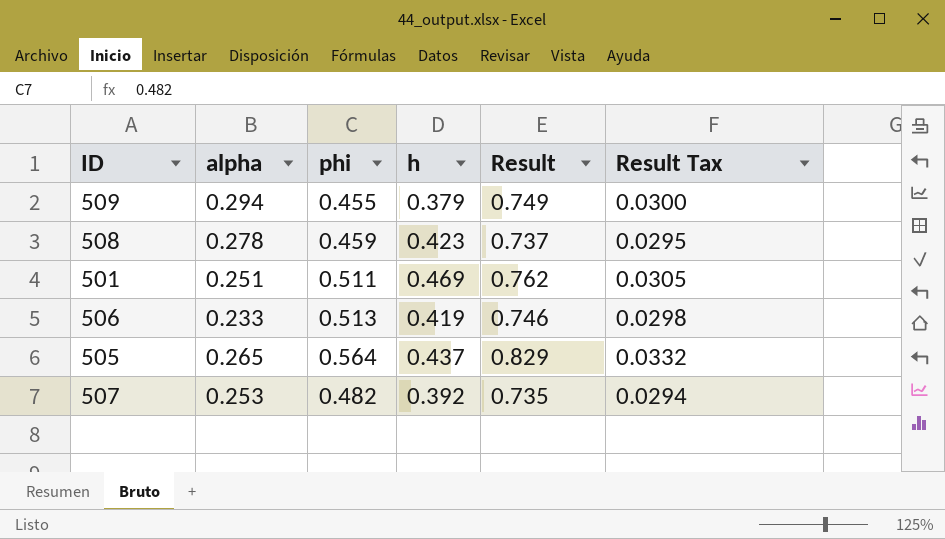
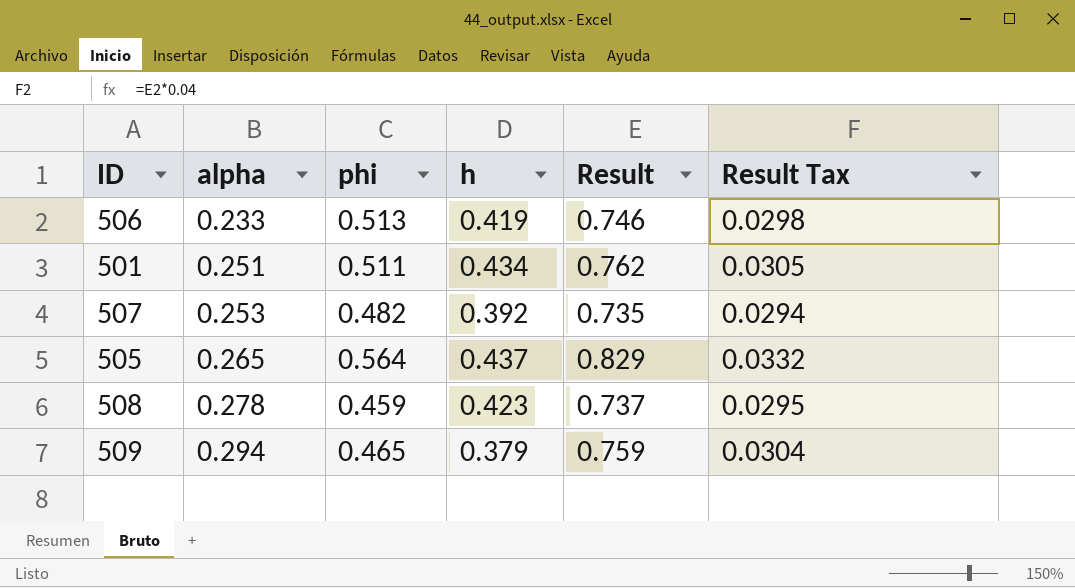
row order: none -> alpha ascending
501 | h: 0.469 -> 0.434
509 | phi: 0.455 -> 0.465
509 | Result: 0.749 -> 0.759
509 | Result Tax: 0.0300 -> 0.0304

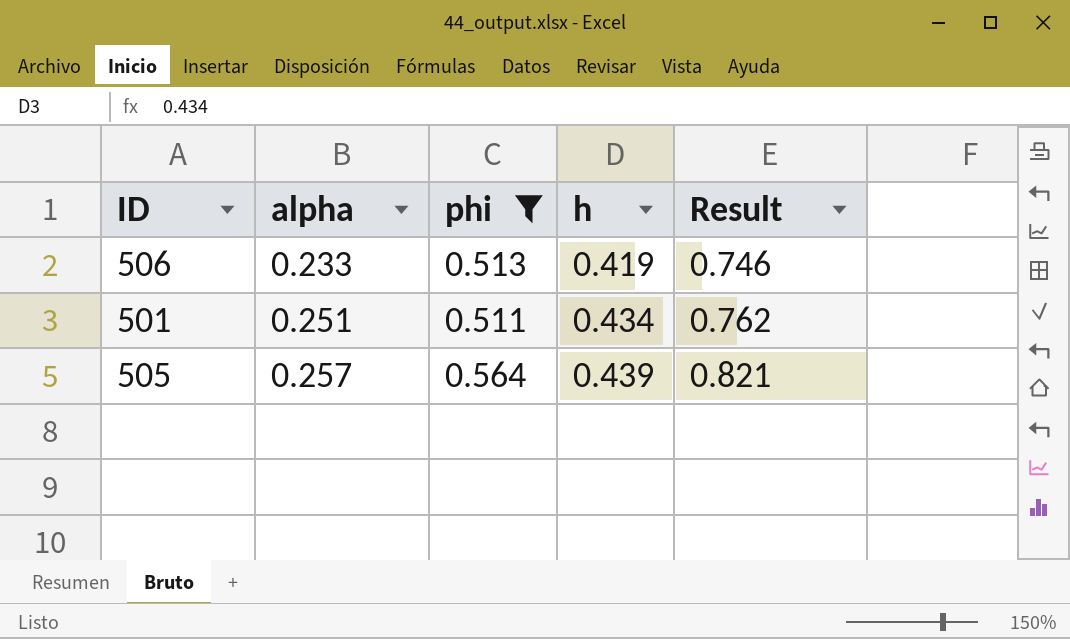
filter: none -> phi >= 0.511
column Result Tax | formula: [Result] * 0.04 -> none
505 | alpha: 0.265 -> 0.257
505 | h: 0.437 -> 0.439
505 | Result: 0.829 -> 0.821

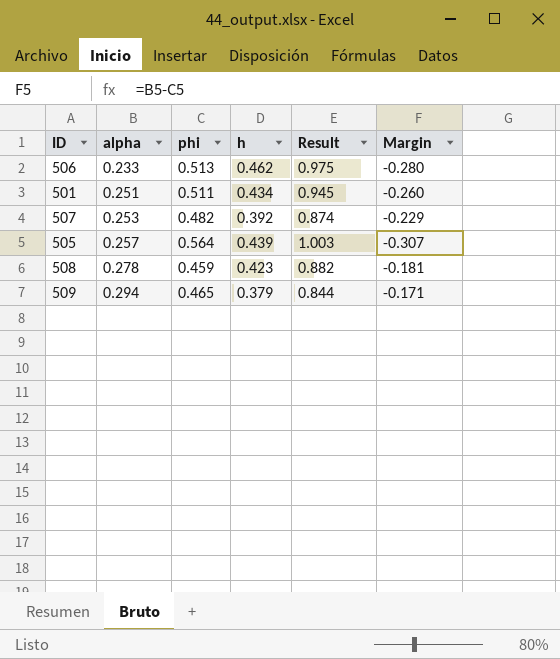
filter: phi >= 0.511 -> none
column Result | formula: [alpha] + [phi] -> [phi] + [h]
column Margin | formula: none -> [alpha] - [phi]
506 | h: 0.419 -> 0.462

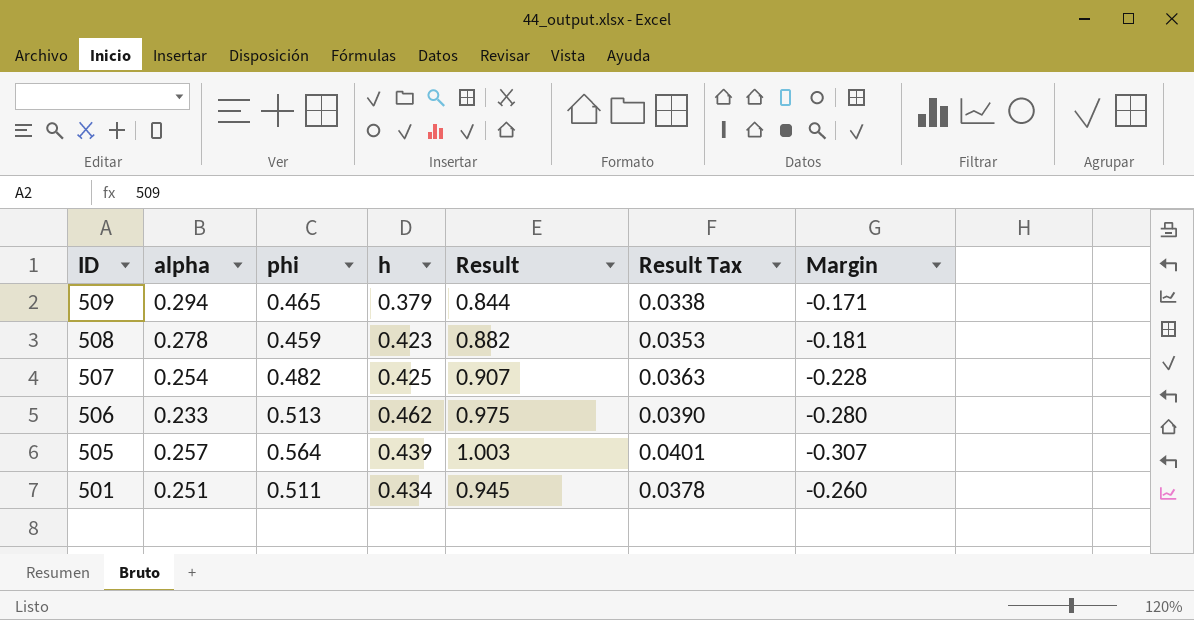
row order: alpha ascending -> ID descending
column Result Tax | formula: none -> [Result] * 0.04
507 | alpha: 0.253 -> 0.254
507 | h: 0.392 -> 0.425
507 | Result: 0.874 -> 0.907
507 | Margin: -0.229 -> -0.228

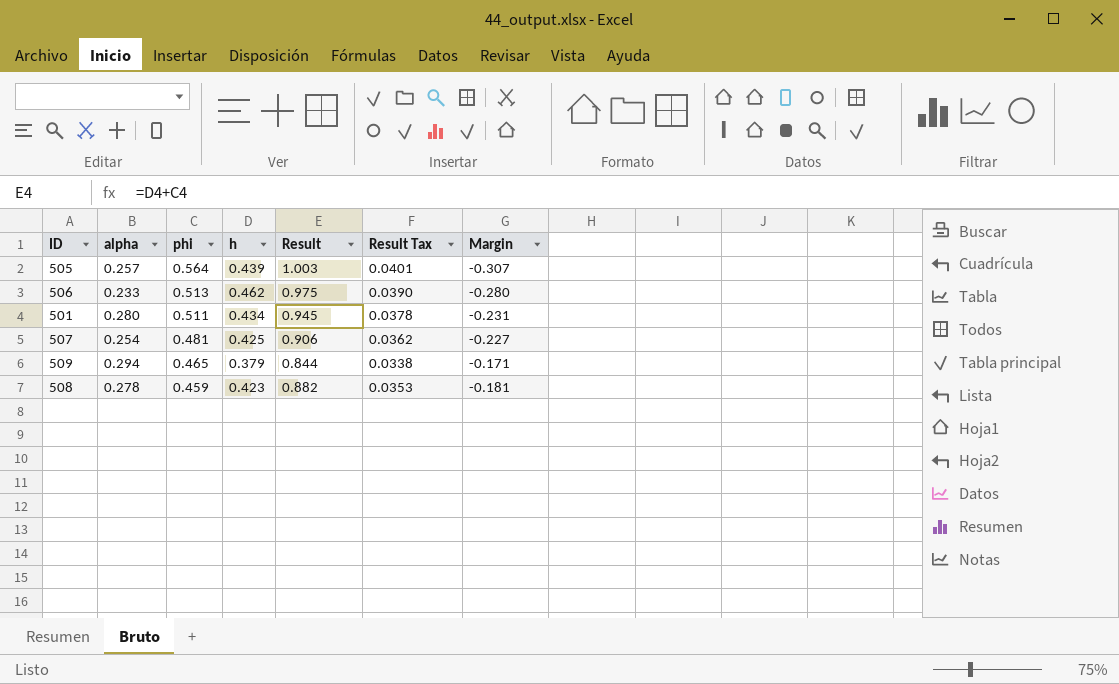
row order: ID descending -> phi descending
501 | alpha: 0.251 -> 0.280
501 | Margin: -0.260 -> -0.231
507 | phi: 0.482 -> 0.481
507 | Result: 0.907 -> 0.906
507 | Result Tax: 0.0363 -> 0.0362
507 | Margin: -0.228 -> -0.227

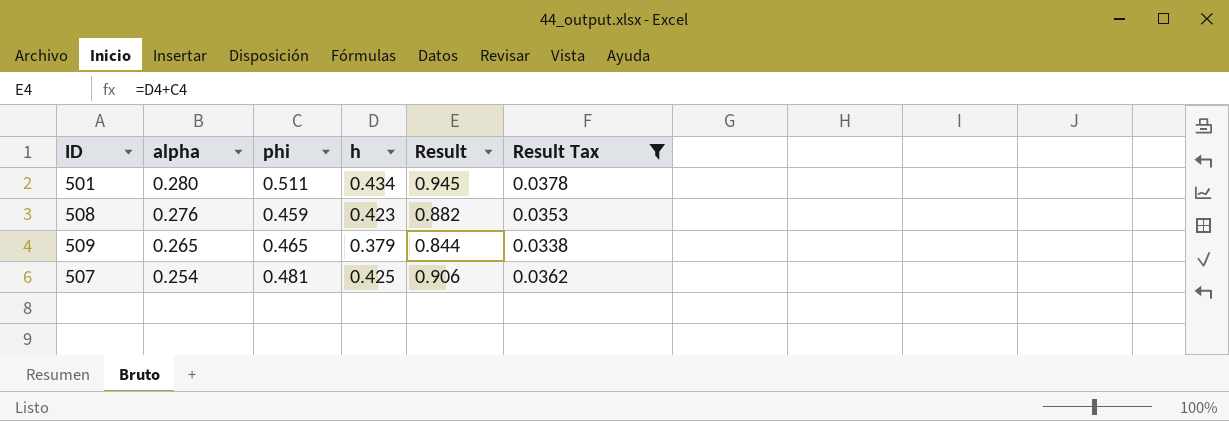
filter: none -> Result Tax <= 0.0378
row order: phi descending -> alpha descending
column Margin | formula: [alpha] - [phi] -> none
508 | alpha: 0.278 -> 0.276
509 | alpha: 0.294 -> 0.265

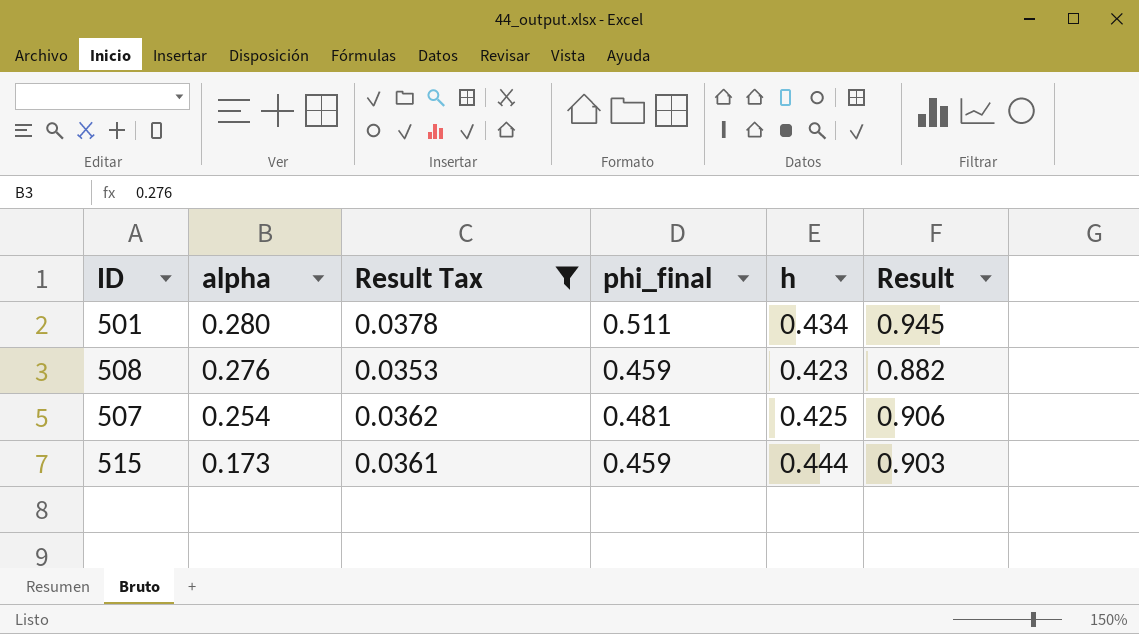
column Result Tax | position: 6 -> 3
column name: phi -> phi_final
row 509: 0.265 | 0.465 | 0.379 | 0.844 | 0.0338 -> none
row 515: none -> 0.173 | 0.0361 | 0.459 | 0.444 | 0.903

